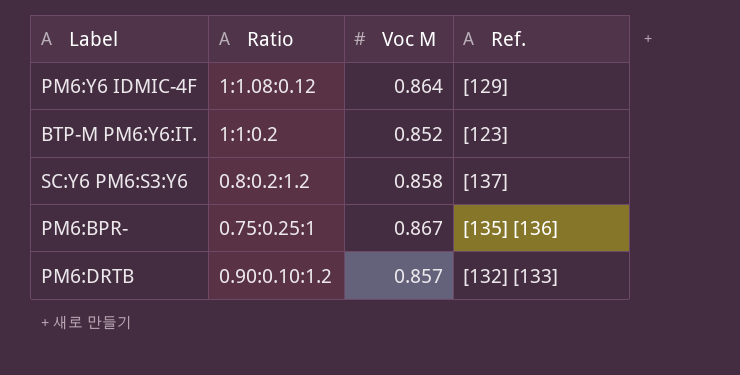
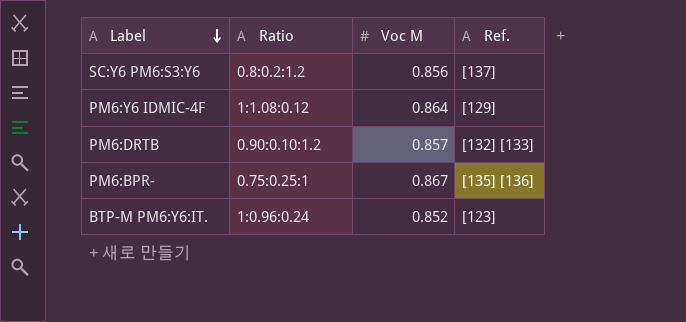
row order: none -> Label descending
SC:Y6 PM6:S3:Y6 | Voc M: 0.858 -> 0.856
BTP-M PM6:Y6:IT. | Ratio: 1:1:0.2 -> 1:0.96:0.24

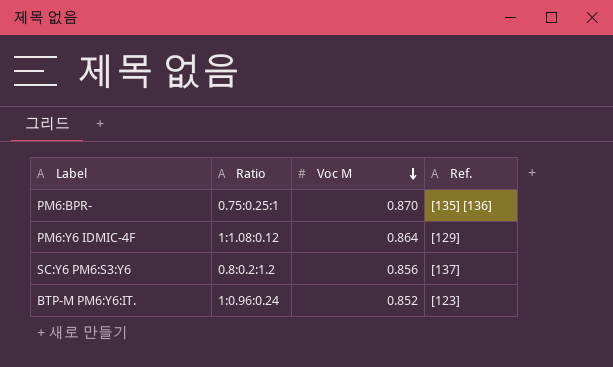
row order: Label descending -> Voc M descending
row PM6:DRTB: 0.90:0.10:1.2 | 0.857 | [132] [133] -> none
PM6:BPR- | Voc M: 0.867 -> 0.870

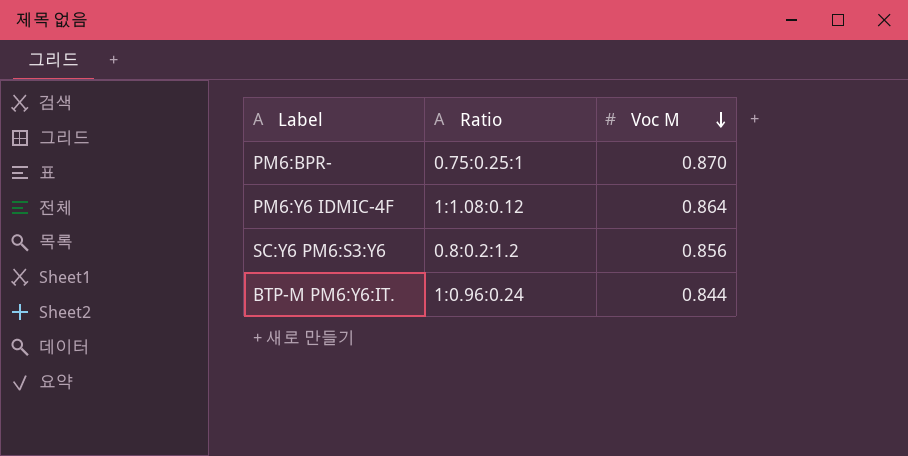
column Ref. | position: 4 -> none
BTP-M PM6:Y6:IT. | Voc M: 0.852 -> 0.844

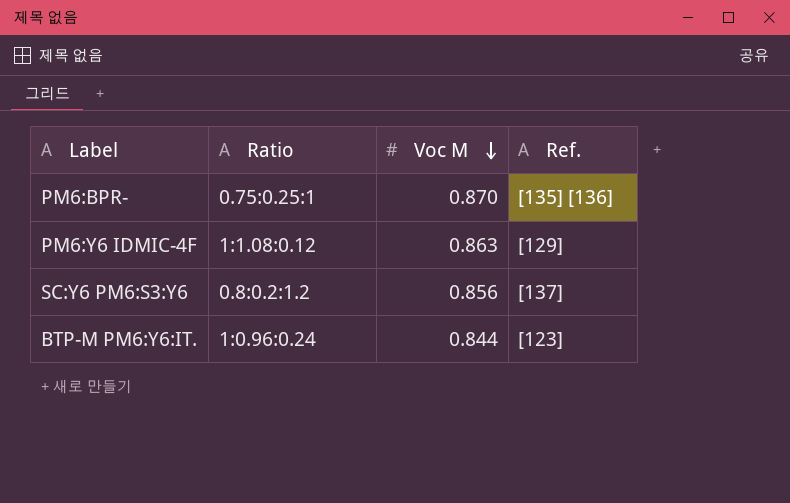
column Ref. | position: none -> 4
PM6:Y6 IDMIC-4F | Voc M: 0.864 -> 0.863

